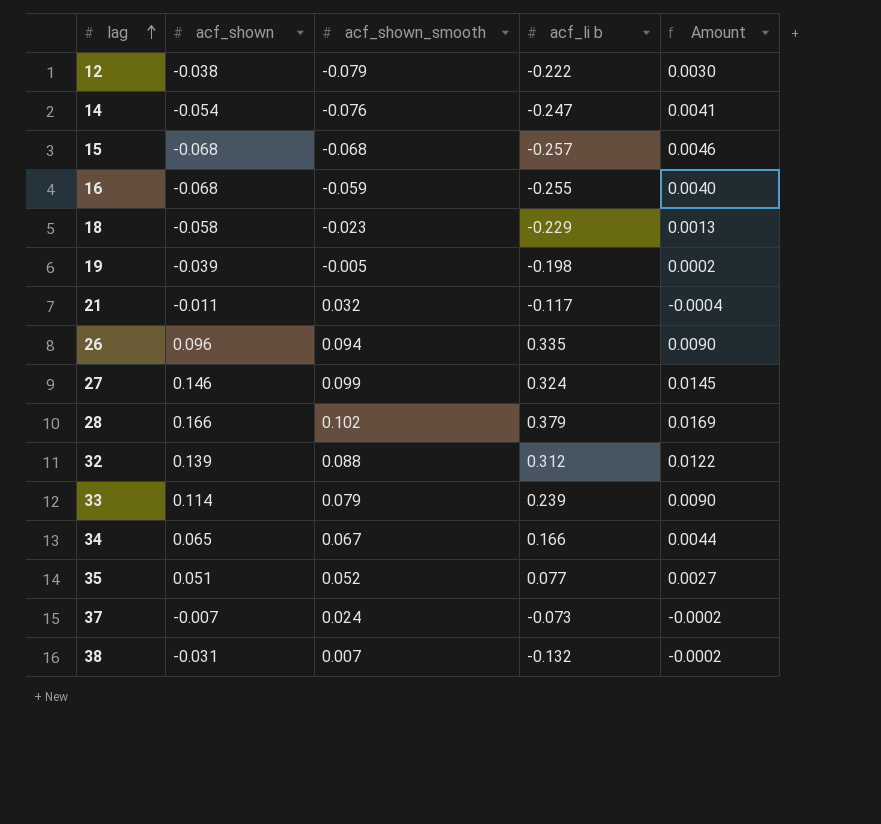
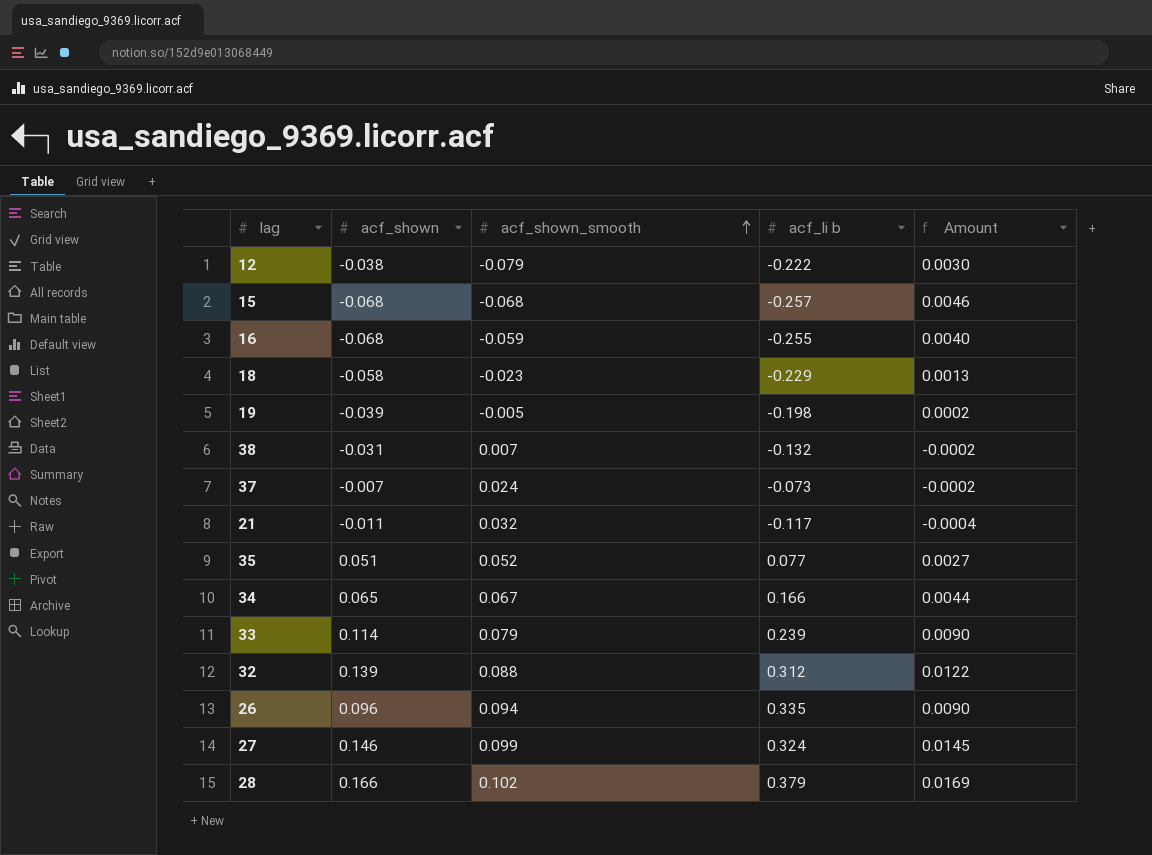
row order: lag ascending -> acf_shown_smooth ascending
row 14: -0.054 | -0.076 | -0.247 | 0.0041 -> none

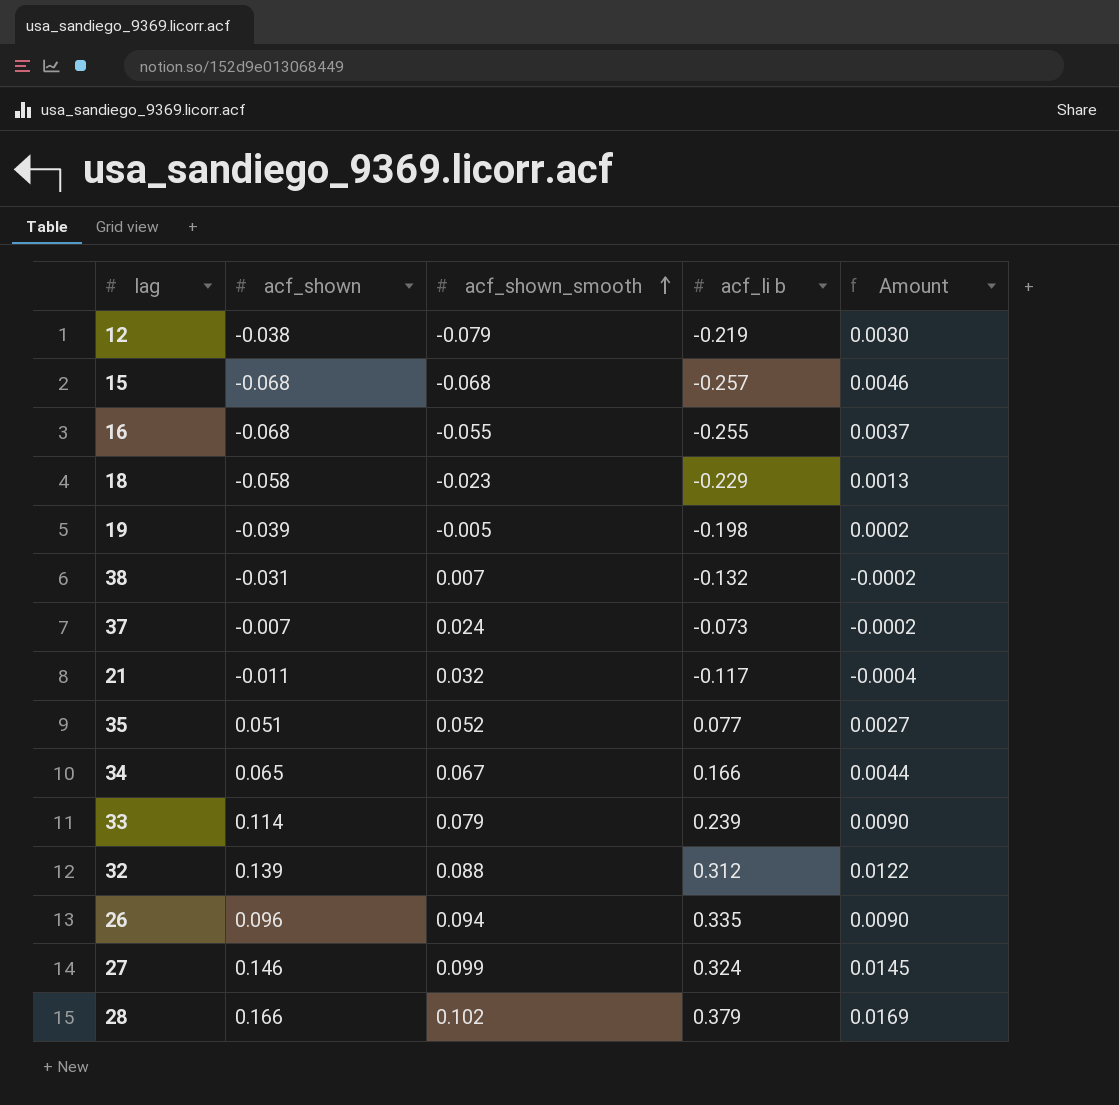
12 | acf_li b: -0.222 -> -0.219
16 | acf_shown_smooth: -0.059 -> -0.055
16 | Amount: 0.0040 -> 0.0037

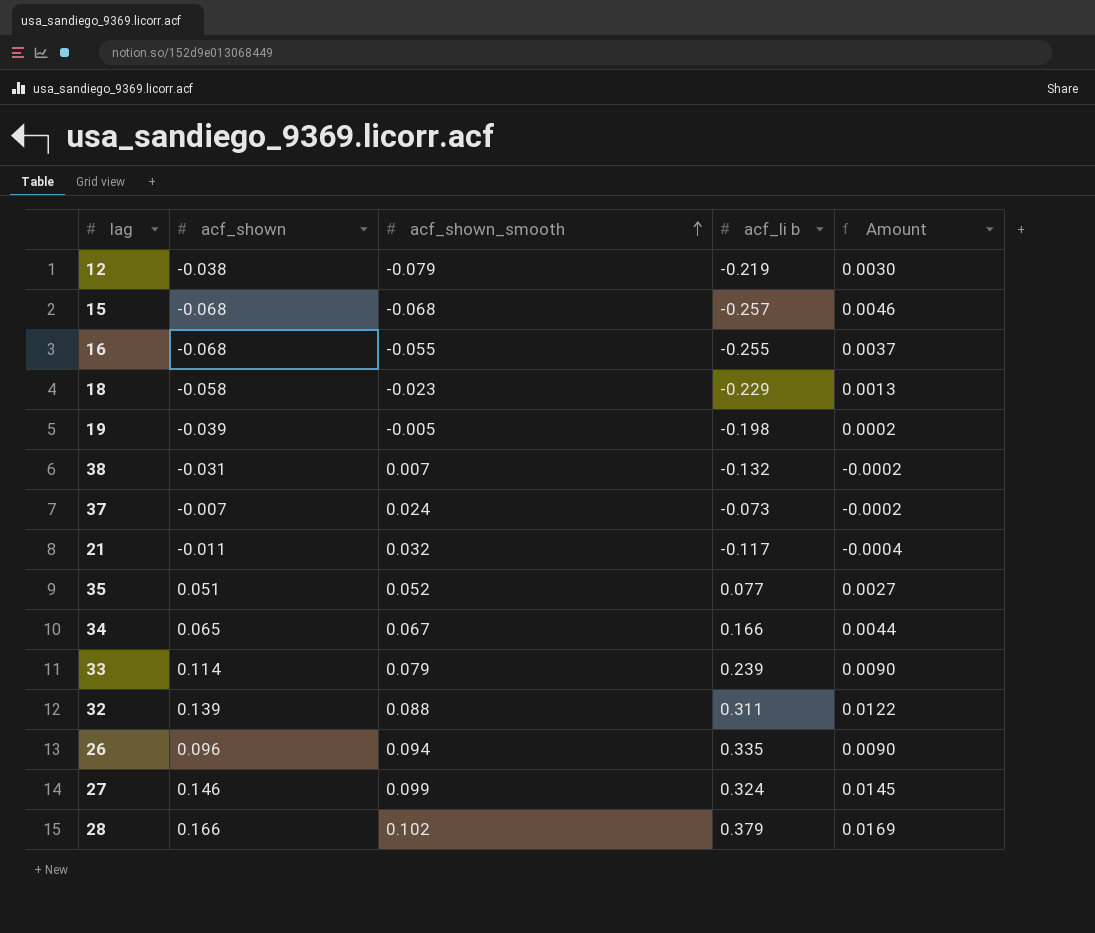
32 | acf_li b: 0.312 -> 0.311

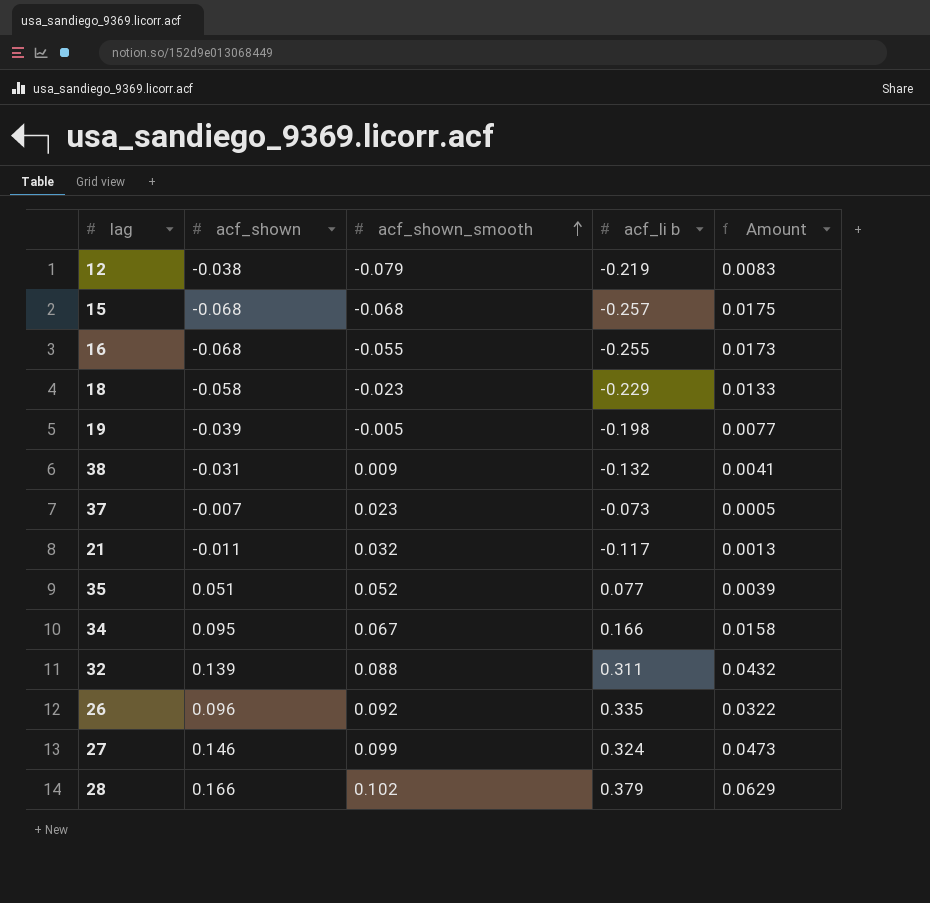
column Amount | formula: [acf_shown] * [acf_shown_smooth] -> [acf_shown] * [acf_li b]
row 33: 0.114 | 0.079 | 0.239 | 0.0090 -> none
38 | acf_shown_smooth: 0.007 -> 0.009
37 | acf_shown_smooth: 0.024 -> 0.023
34 | acf_shown: 0.065 -> 0.095
26 | acf_shown_smooth: 0.094 -> 0.092

